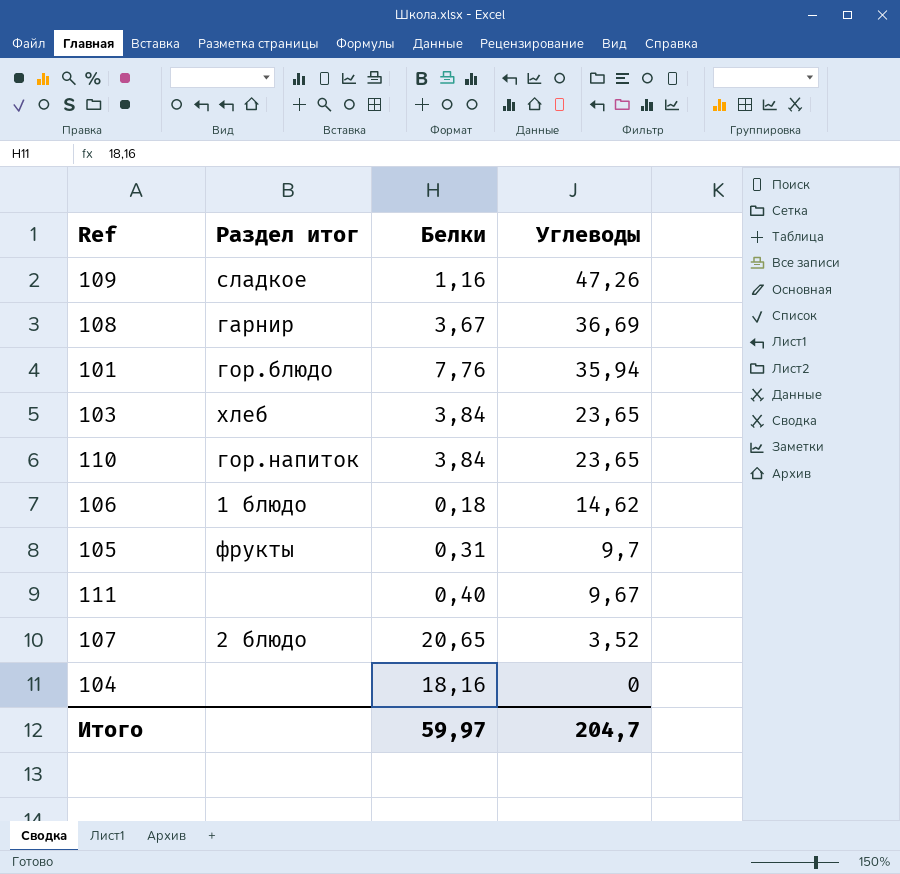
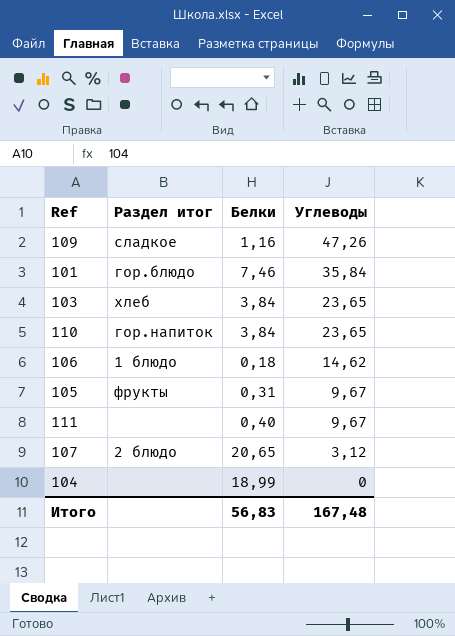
row 108: гарнир | 3,67 | 36,69 -> none
101 | Белки: 7,76 -> 7,46
101 | Углеводы: 35,94 -> 35,84
105 | Углеводы: 9,7 -> 9,67
107 | Углеводы: 3,52 -> 3,12
104 | Белки: 18,16 -> 18,99
Итого | Белки: 59,97 -> 56,83
Итого | Углеводы: 204,7 -> 167,48

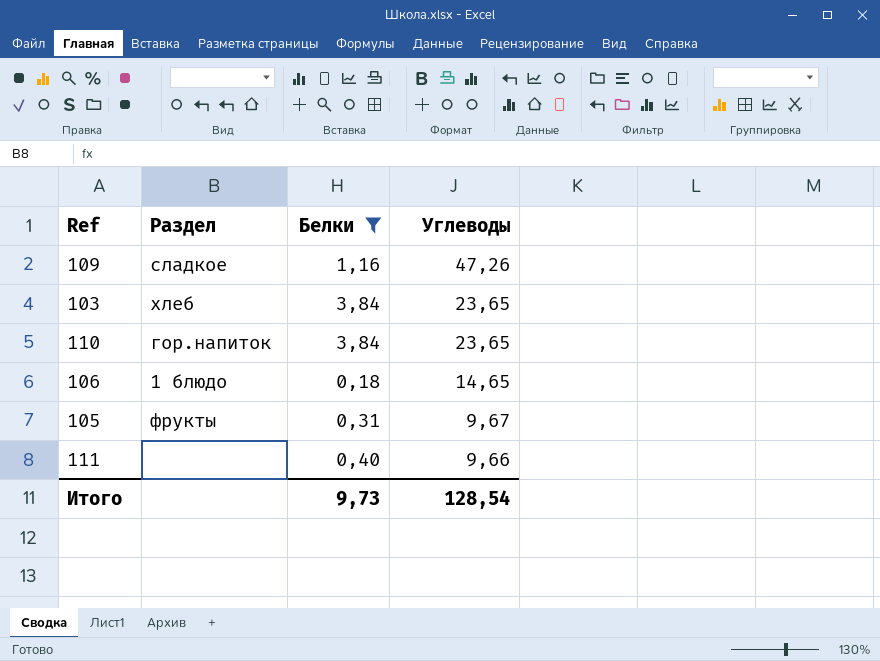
filter: none -> Белки <= 3,84
column name: Раздел итог -> Раздел
106 | Углеводы: 14,62 -> 14,65
111 | Углеводы: 9,67 -> 9,66
Итого | Белки: 56,83 -> 9,73
Итого | Углеводы: 167,48 -> 128,54

